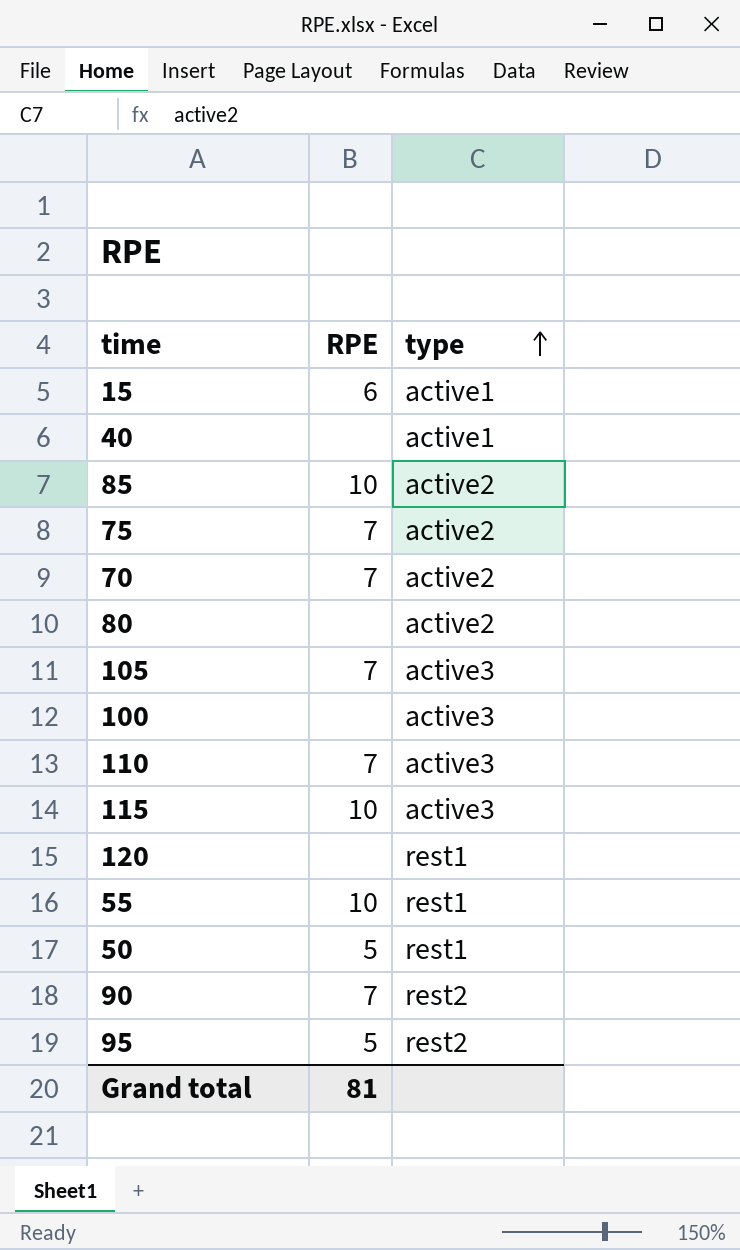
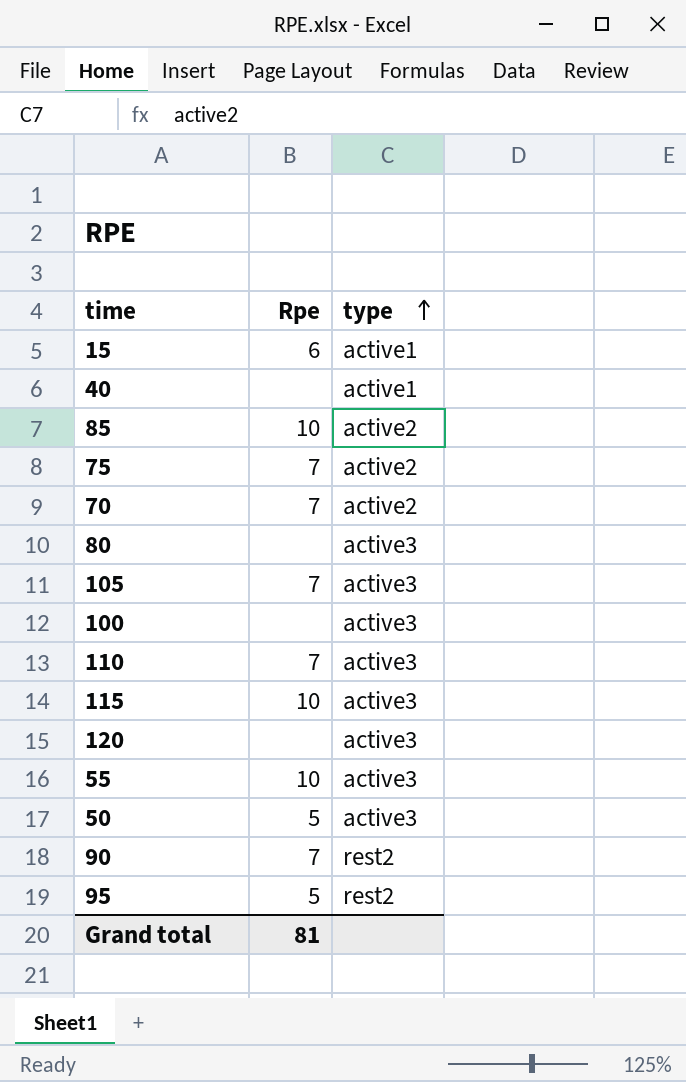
column name: RPE -> Rpe
80 | type: active2 -> active3
120 | type: rest1 -> active3
55 | type: rest1 -> active3
50 | type: rest1 -> active3

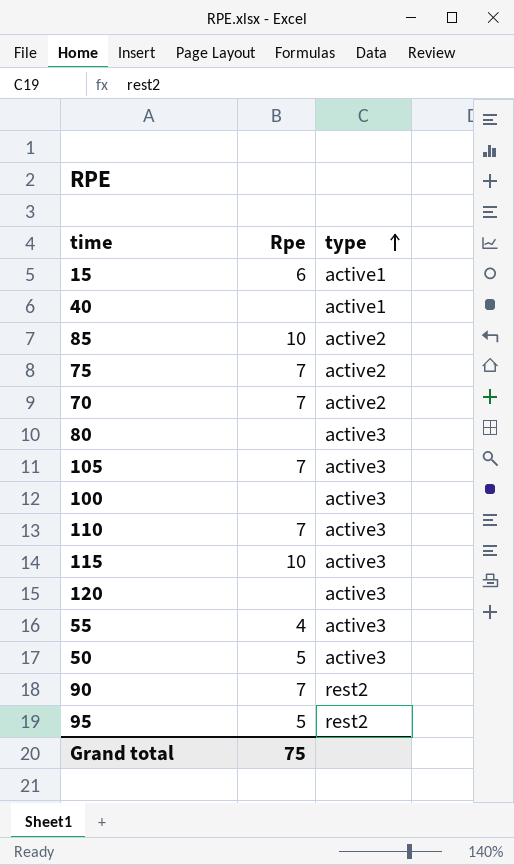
55 | Rpe: 10 -> 4
Grand total | Rpe: 81 -> 75

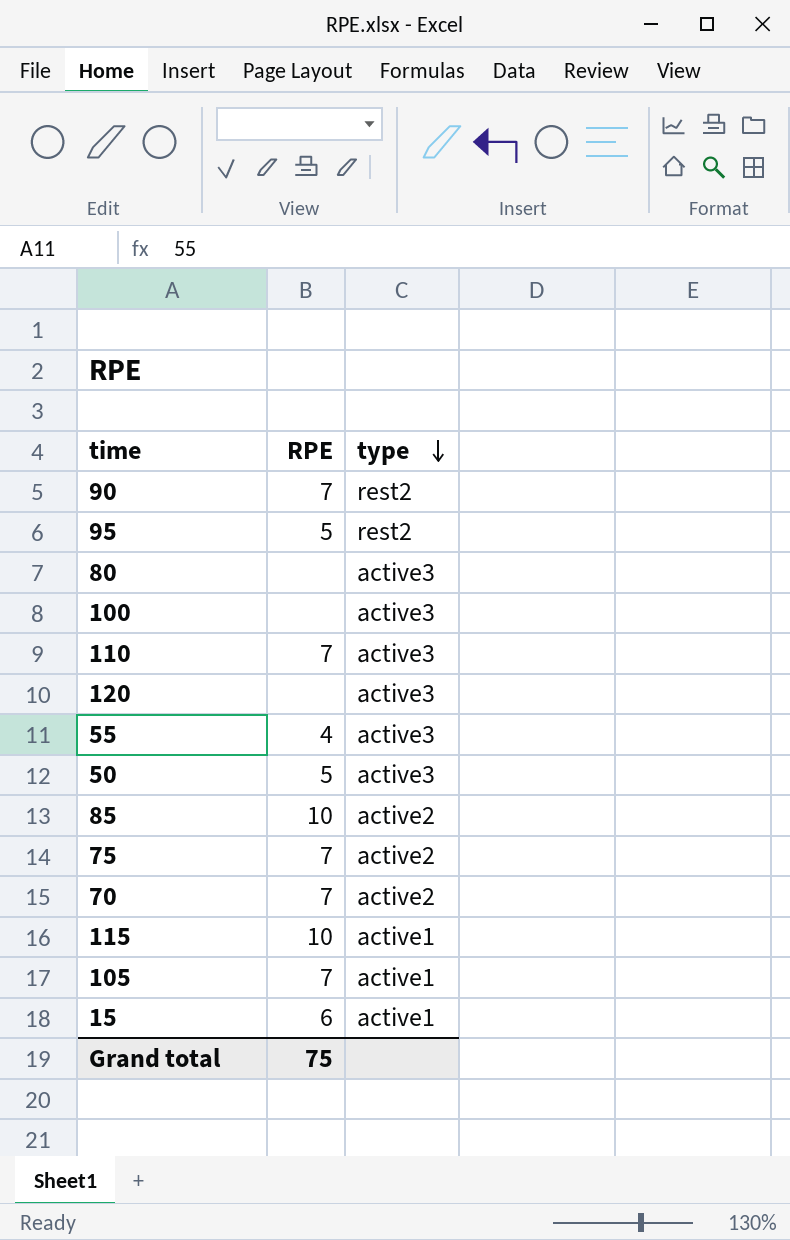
row order: type ascending -> type descending
column name: Rpe -> RPE
row 40: none | active1 -> none
115 | type: active3 -> active1
105 | type: active3 -> active1

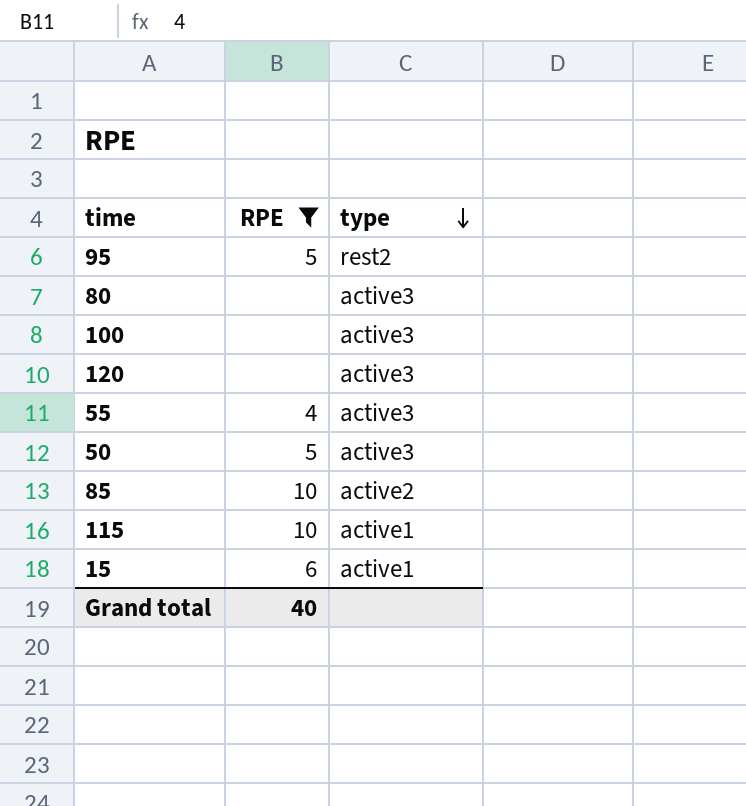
filter: none -> RPE != 7
Grand total | RPE: 75 -> 40

